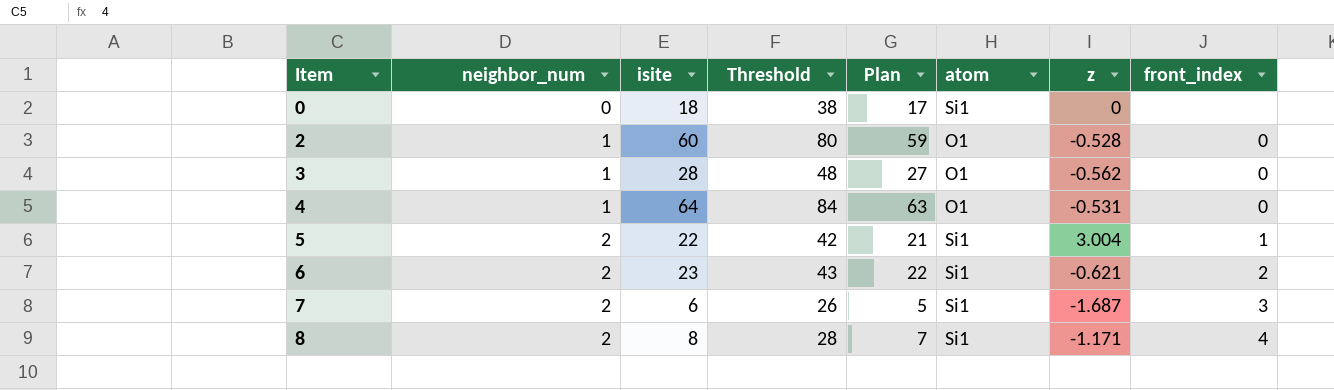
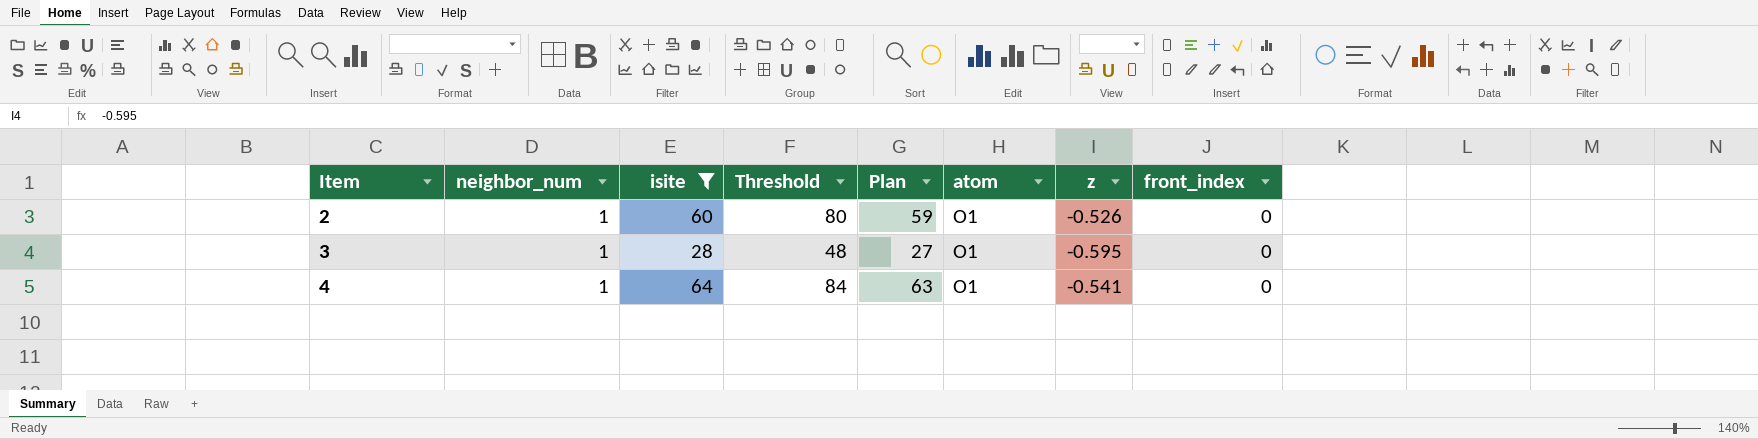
filter: none -> isite >= 28
2 | z: -0.528 -> -0.526
3 | z: -0.562 -> -0.595
4 | z: -0.531 -> -0.541

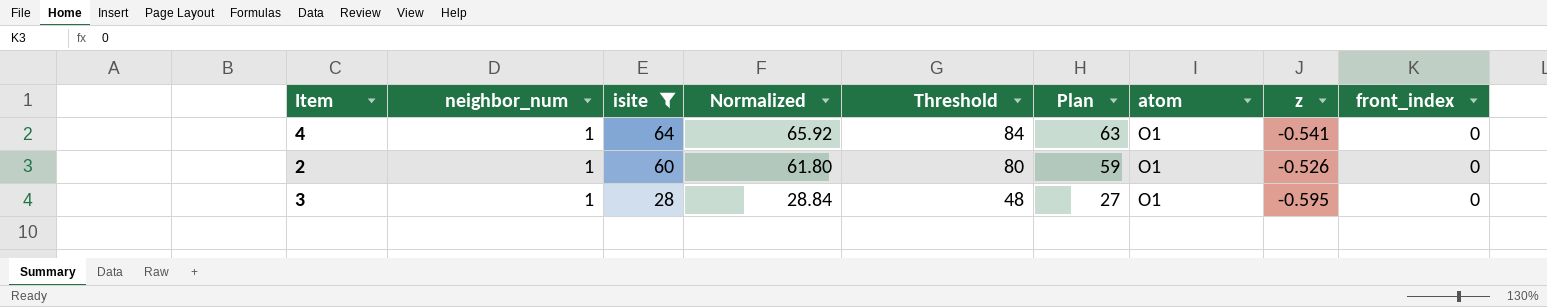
row order: Item ascending -> isite descending
column Normalized | formula: none -> [isite] * 1.03

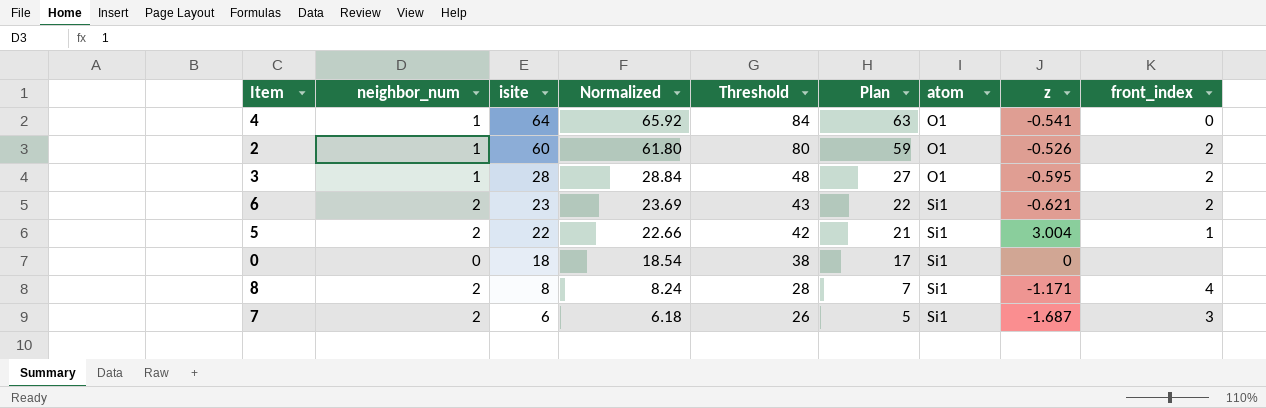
filter: isite >= 28 -> none
2 | front_index: 0 -> 2
3 | front_index: 0 -> 2

